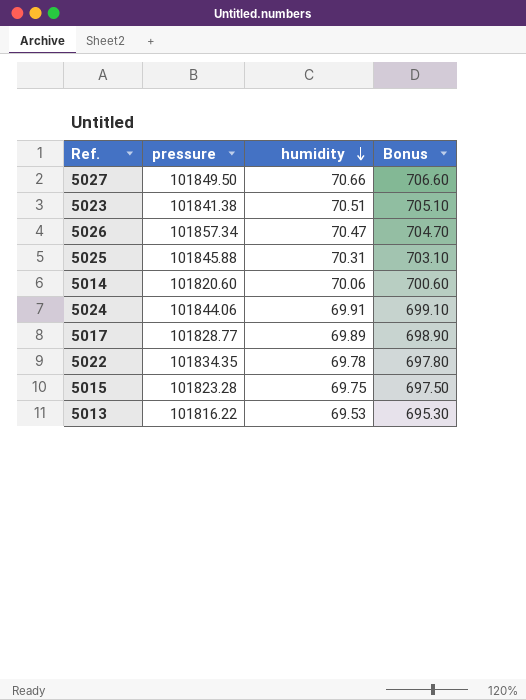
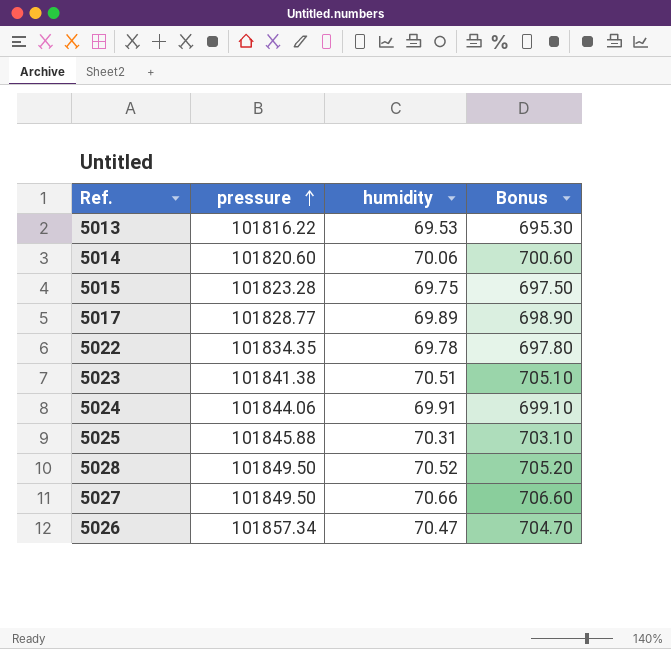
row order: humidity descending -> pressure ascending
row 5028: none -> 101849.50 | 70.52 | 705.20

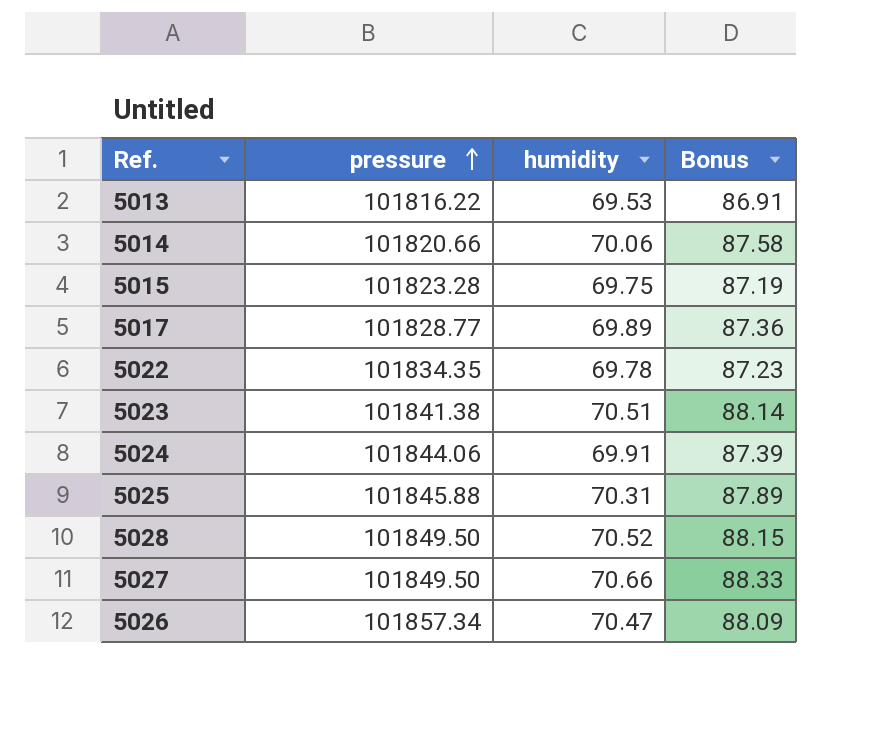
column Bonus | formula: [humidity] * 10 -> [humidity] * 1.25
5014 | pressure: 101820.60 -> 101820.66

